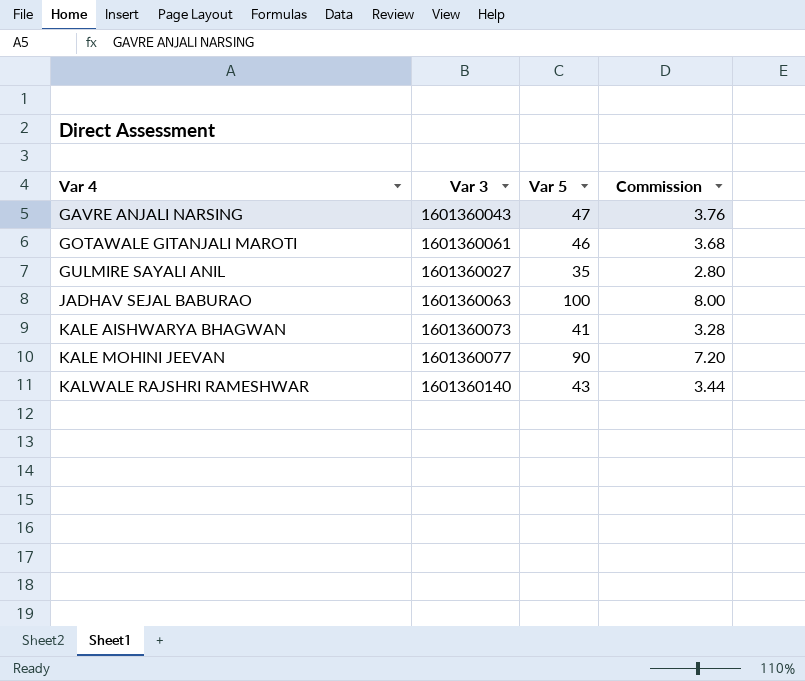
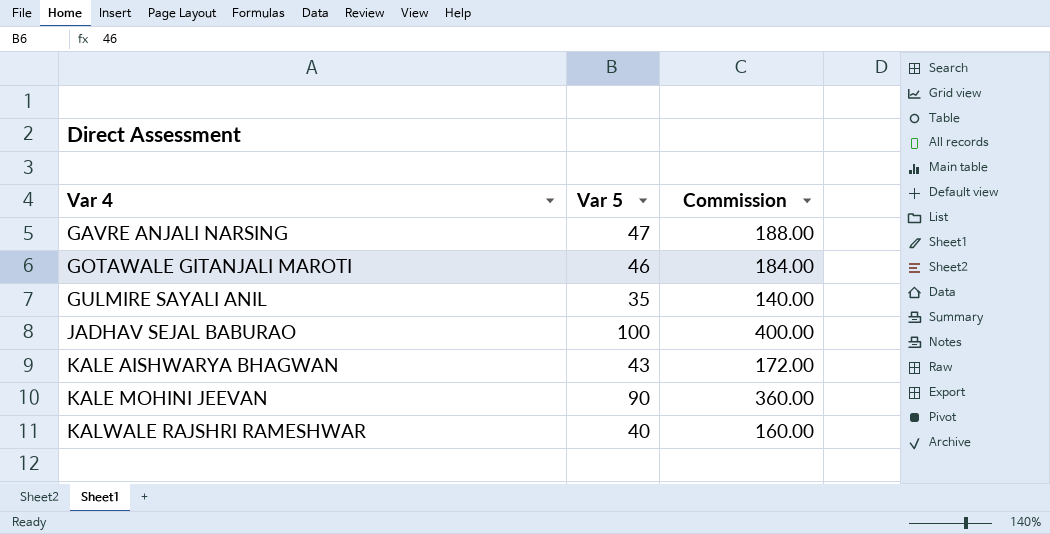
column Var 3 | position: 2 -> none
column Commission | formula: [Var 5] * 0.08 -> [Var 5] * 4
KALE AISHWARYA BHAGWAN | Var 5: 41 -> 43
KALWALE RAJSHRI RAMESHWAR | Var 5: 43 -> 40

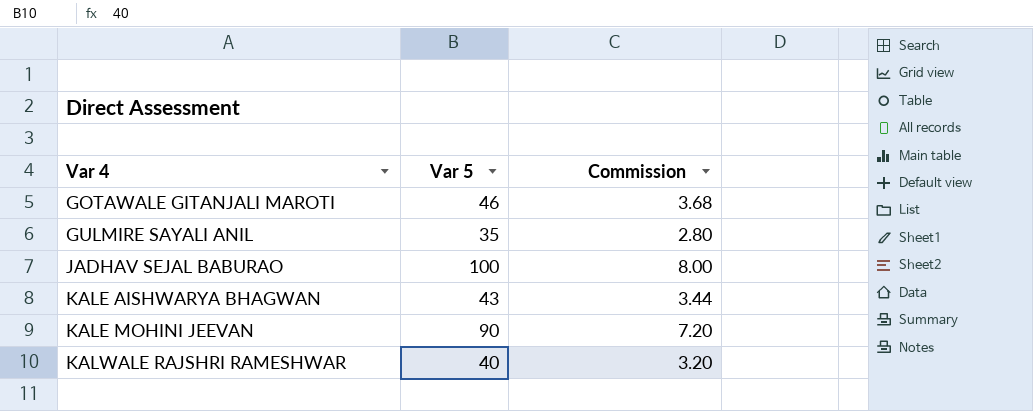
column Commission | formula: [Var 5] * 4 -> [Var 5] * 0.08
row GAVRE ANJALI NARSING: 47 | 188.00 -> none

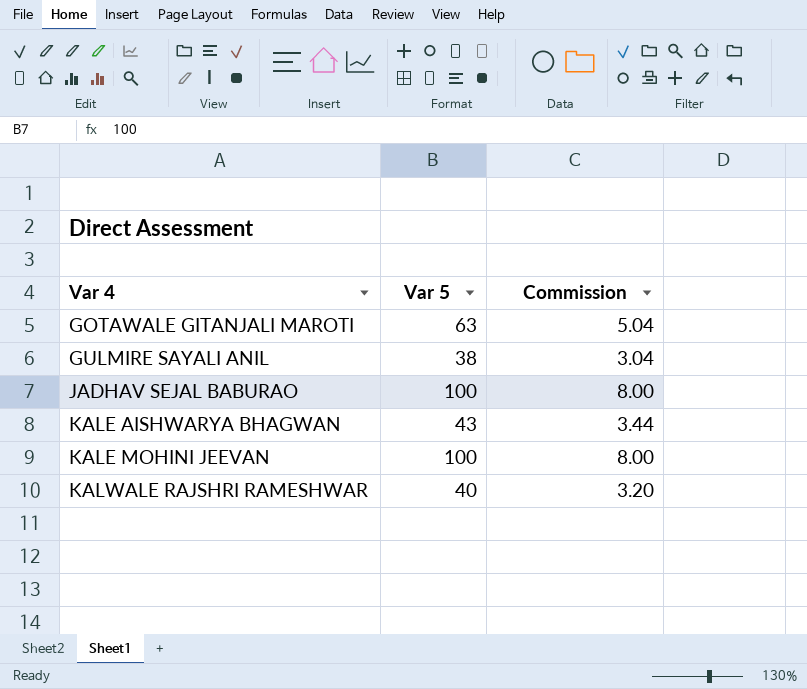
GOTAWALE GITANJALI MAROTI | Var 5: 46 -> 63
GOTAWALE GITANJALI MAROTI | Commission: 3.68 -> 5.04
GULMIRE SAYALI ANIL | Var 5: 35 -> 38
GULMIRE SAYALI ANIL | Commission: 2.80 -> 3.04
KALE MOHINI JEEVAN | Var 5: 90 -> 100
KALE MOHINI JEEVAN | Commission: 7.20 -> 8.00

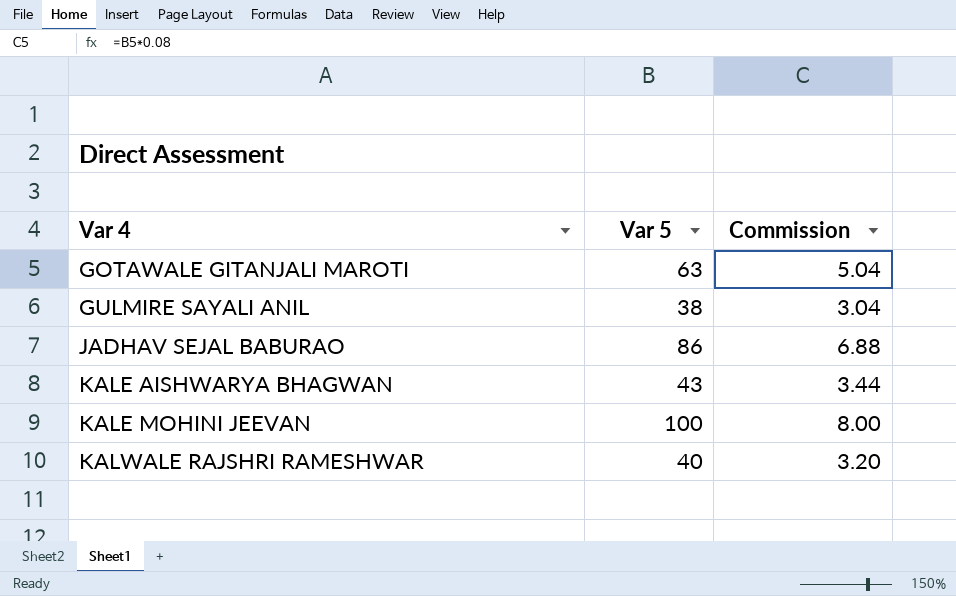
JADHAV SEJAL BABURAO | Var 5: 100 -> 86
JADHAV SEJAL BABURAO | Commission: 8.00 -> 6.88

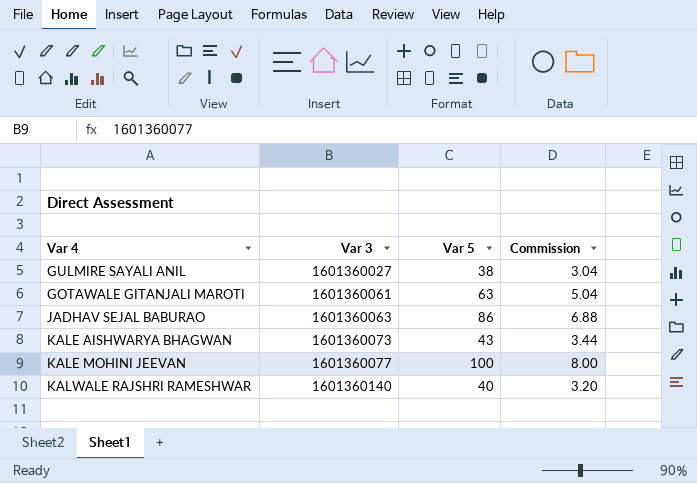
row order: Var 4 ascending -> Var 3 ascending
column Var 3 | position: none -> 2

